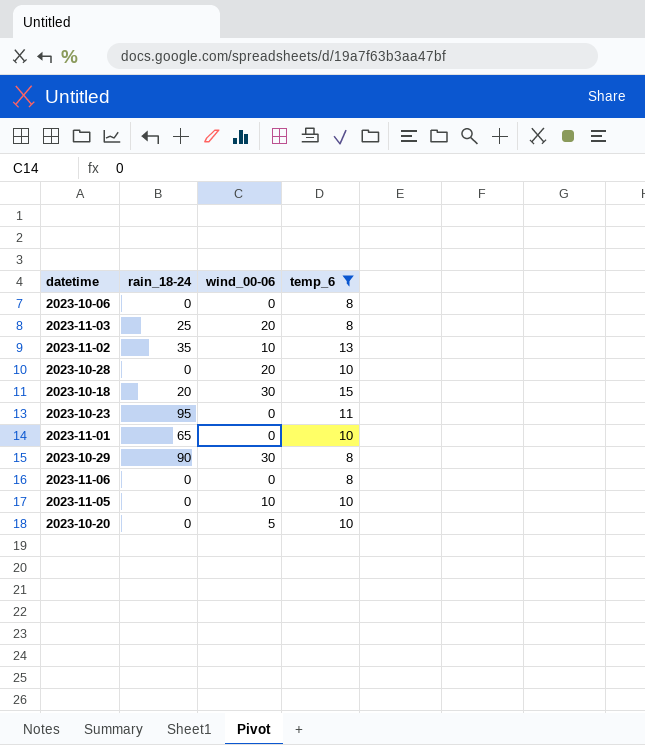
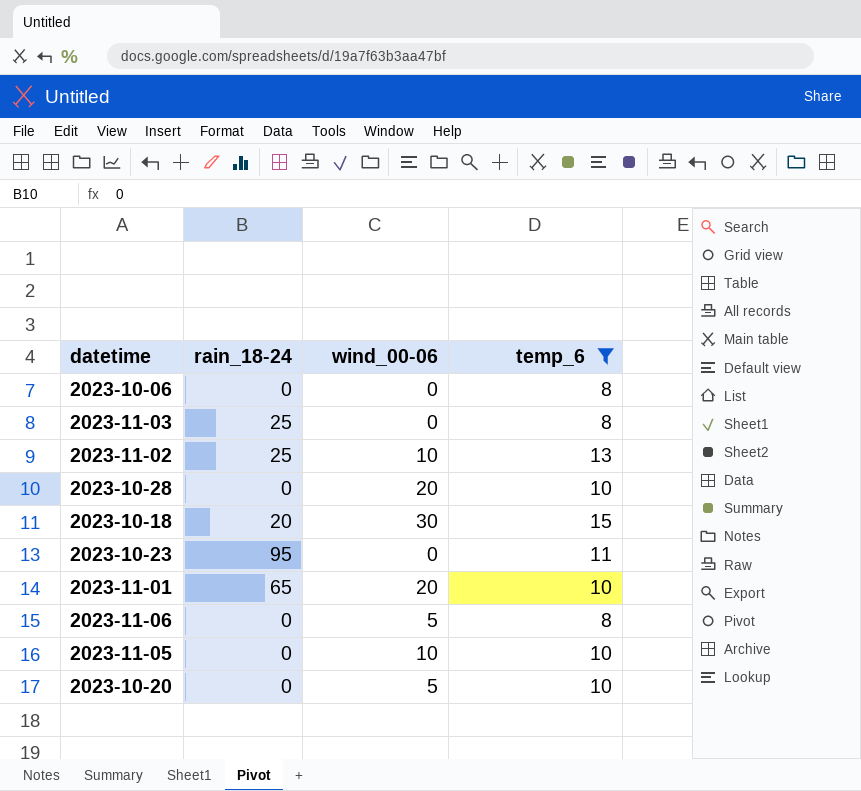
row 2023-10-29: 90 | 30 | 8 -> none
2023-11-03 | wind_00-06: 20 -> 0
2023-11-02 | rain_18-24: 35 -> 25
2023-11-01 | wind_00-06: 0 -> 20
2023-11-06 | wind_00-06: 0 -> 5

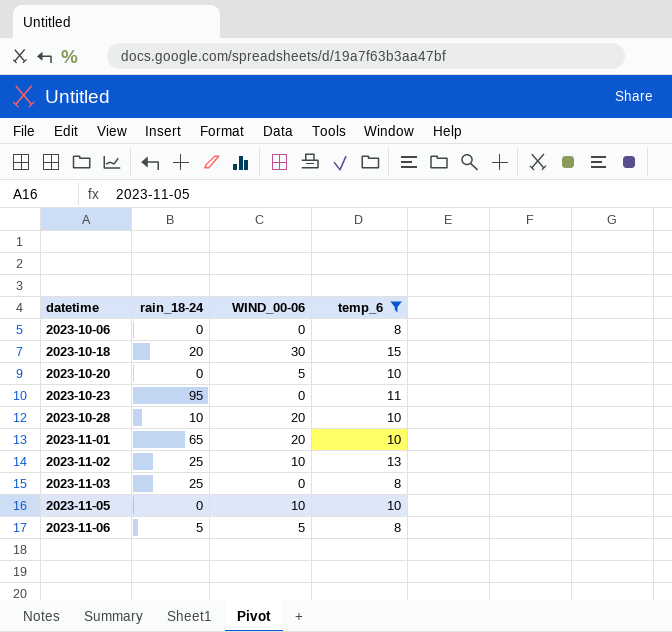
row order: none -> datetime ascending
column name: wind_00-06 -> WIND_00-06
2023-10-28 | rain_18-24: 0 -> 10
2023-11-06 | rain_18-24: 0 -> 5

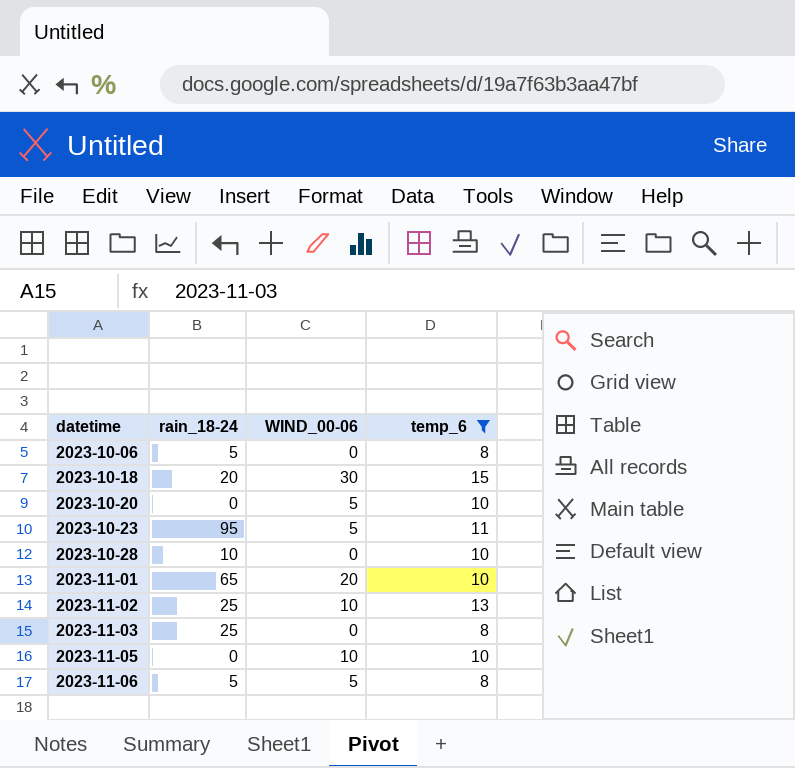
2023-10-06 | rain_18-24: 0 -> 5
2023-10-23 | WIND_00-06: 0 -> 5
2023-10-28 | WIND_00-06: 20 -> 0

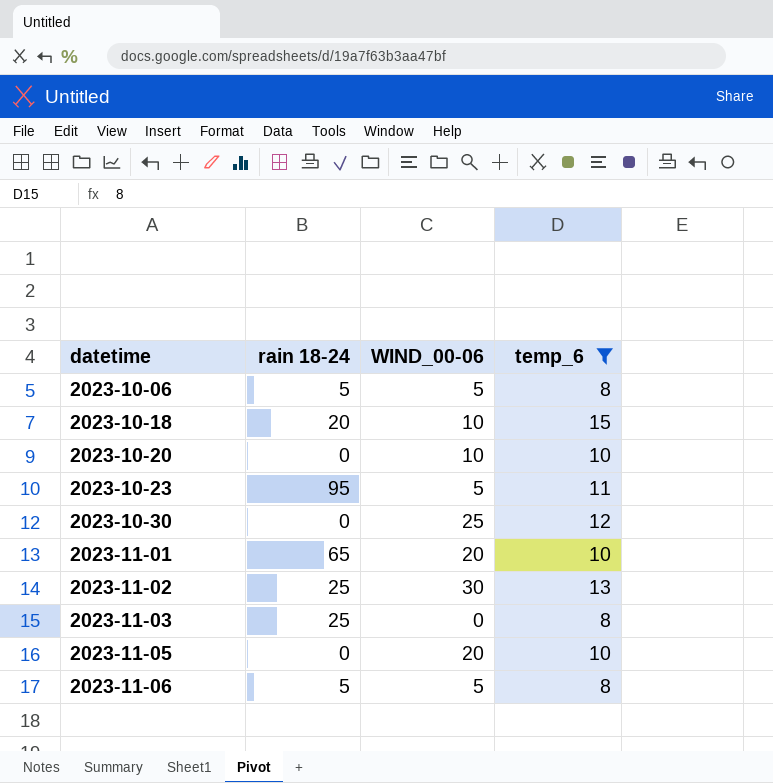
column name: rain_18-24 -> rain 18-24
row 2023-10-28: 10 | 0 | 10 -> none
2023-10-06 | WIND_00-06: 0 -> 5
2023-10-18 | WIND_00-06: 30 -> 10
2023-10-20 | WIND_00-06: 5 -> 10
row 2023-10-30: none -> 0 | 25 | 12
2023-11-02 | WIND_00-06: 10 -> 30
2023-11-05 | WIND_00-06: 10 -> 20

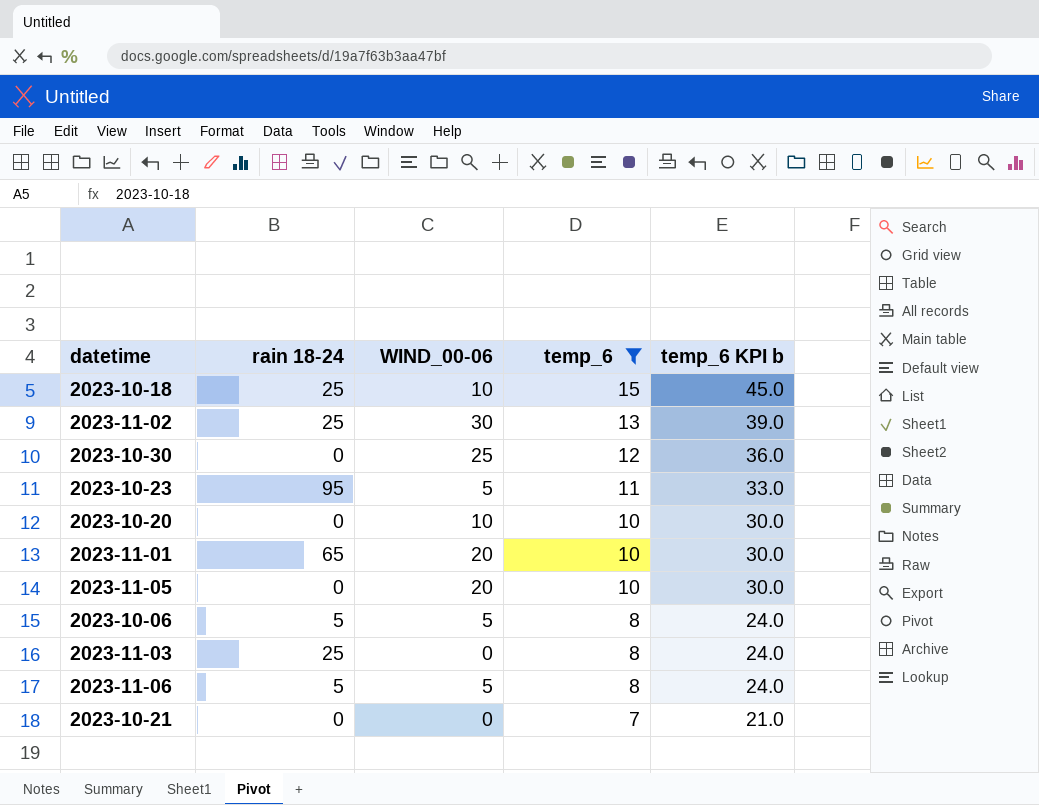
row order: datetime ascending -> temp_6 descending
column temp_6 KPI b | formula: none -> [temp_6] * 3
2023-10-18 | rain 18-24: 20 -> 25
row 2023-10-21: none -> 0 | 0 | 7 | 21.0

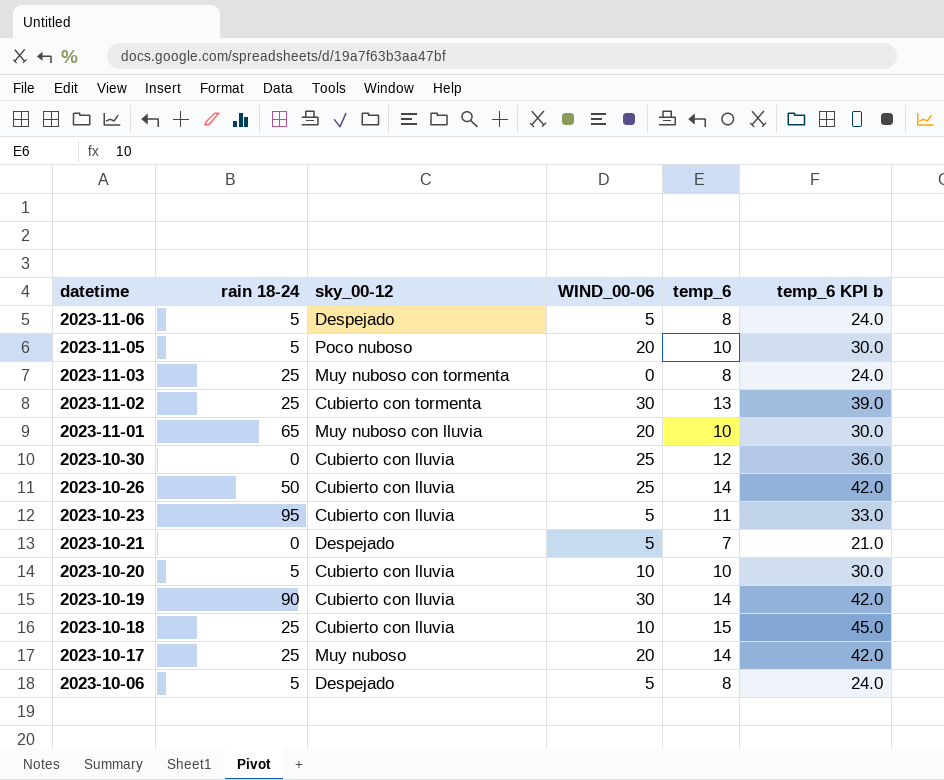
filter: temp_6 != 14 -> none
row order: temp_6 descending -> datetime descending
column sky_00-12 | position: none -> 3
2023-11-05 | rain 18-24: 0 -> 5
2023-10-21 | WIND_00-06: 0 -> 5
2023-10-20 | rain 18-24: 0 -> 5

